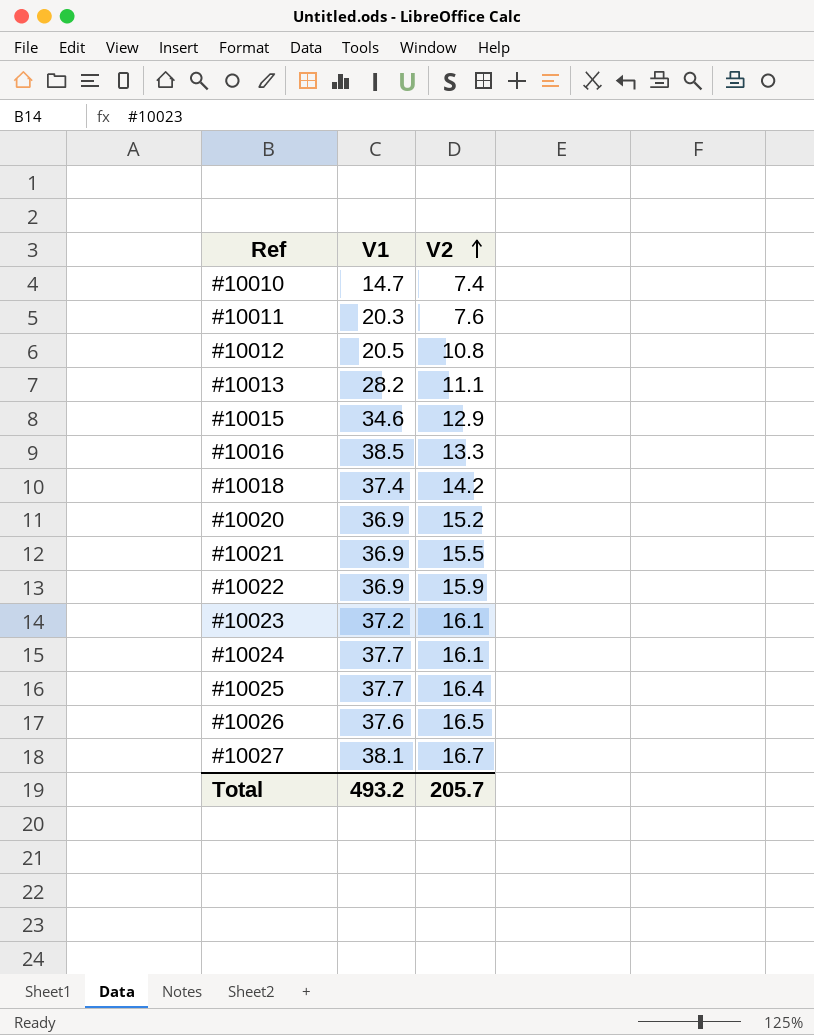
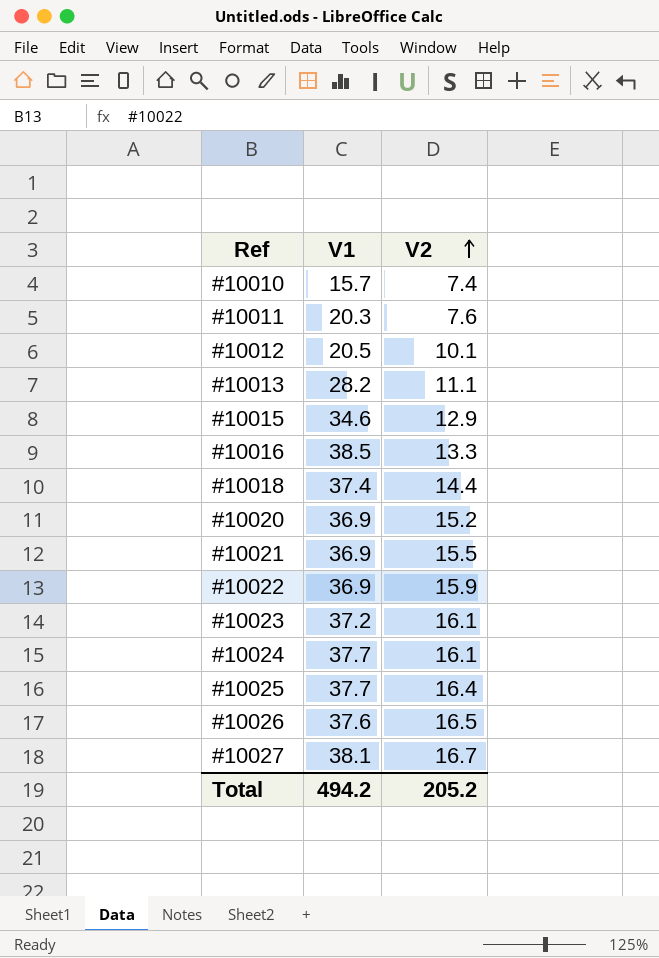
#10010 | V1: 14.7 -> 15.7
#10012 | V2: 10.8 -> 10.1
#10018 | V2: 14.2 -> 14.4
Total | V1: 493.2 -> 494.2
Total | V2: 205.7 -> 205.2

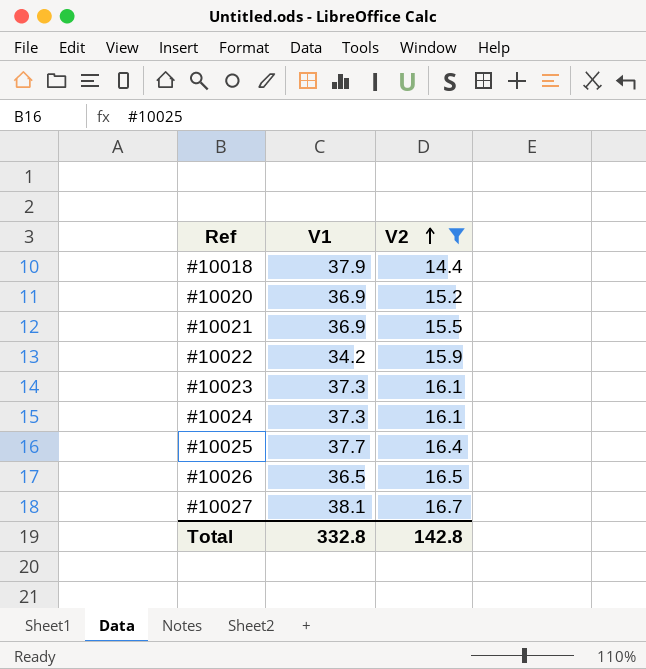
filter: none -> V2 >= 14.4
#10018 | V1: 37.4 -> 37.9
#10022 | V1: 36.9 -> 34.2
#10023 | V1: 37.2 -> 37.3
#10024 | V1: 37.7 -> 37.3
#10026 | V1: 37.6 -> 36.5
Total | V1: 494.2 -> 332.8
Total | V2: 205.2 -> 142.8

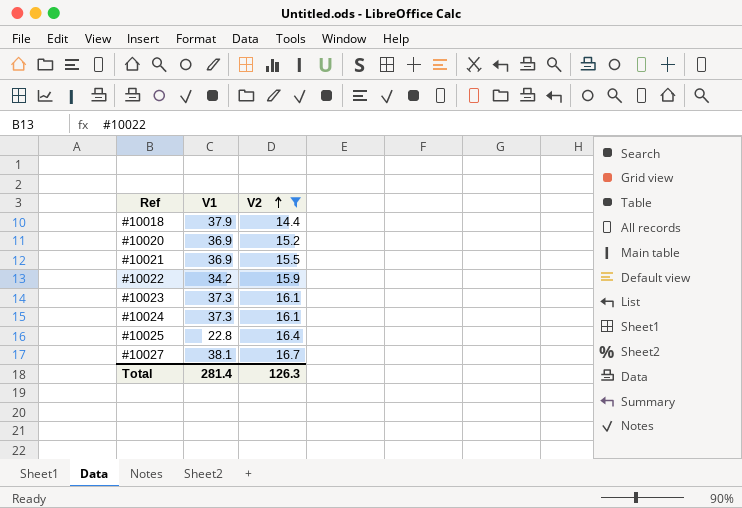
row #10026: 36.5 | 16.5 -> none
#10025 | V1: 37.7 -> 22.8
Total | V1: 332.8 -> 281.4
Total | V2: 142.8 -> 126.3

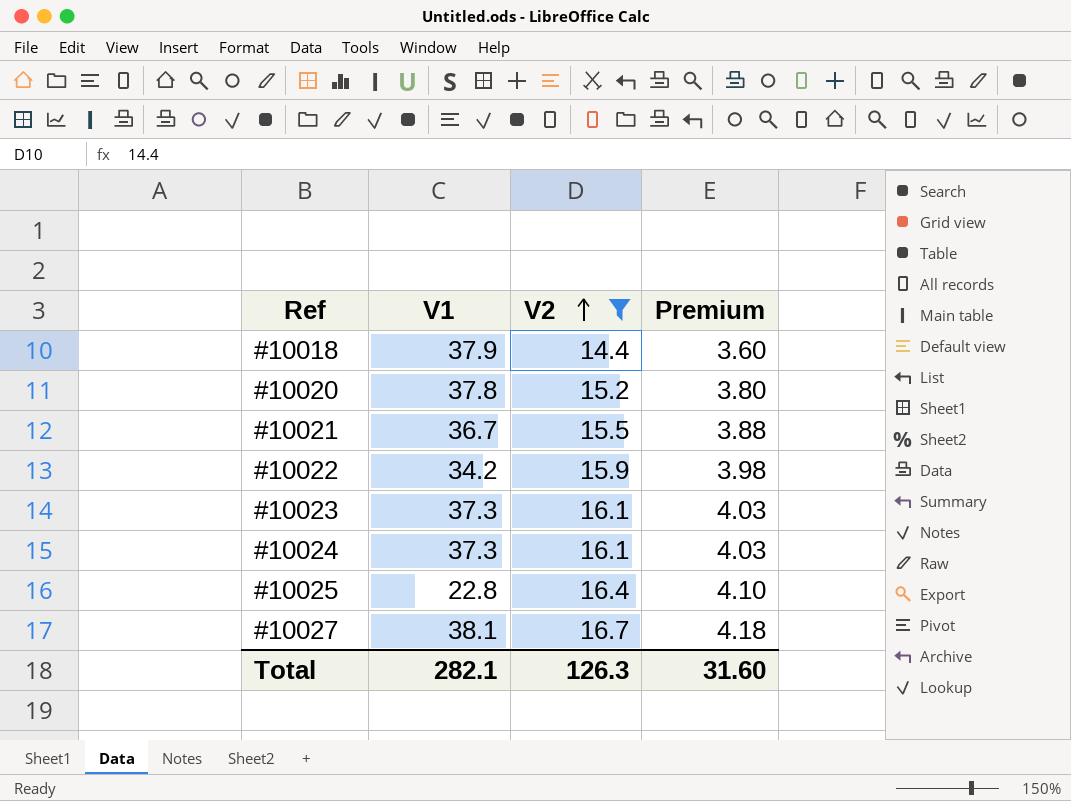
column Premium | formula: none -> [V2] * 0.25
#10020 | V1: 36.9 -> 37.8
#10021 | V1: 36.9 -> 36.7
Total | V1: 281.4 -> 282.1

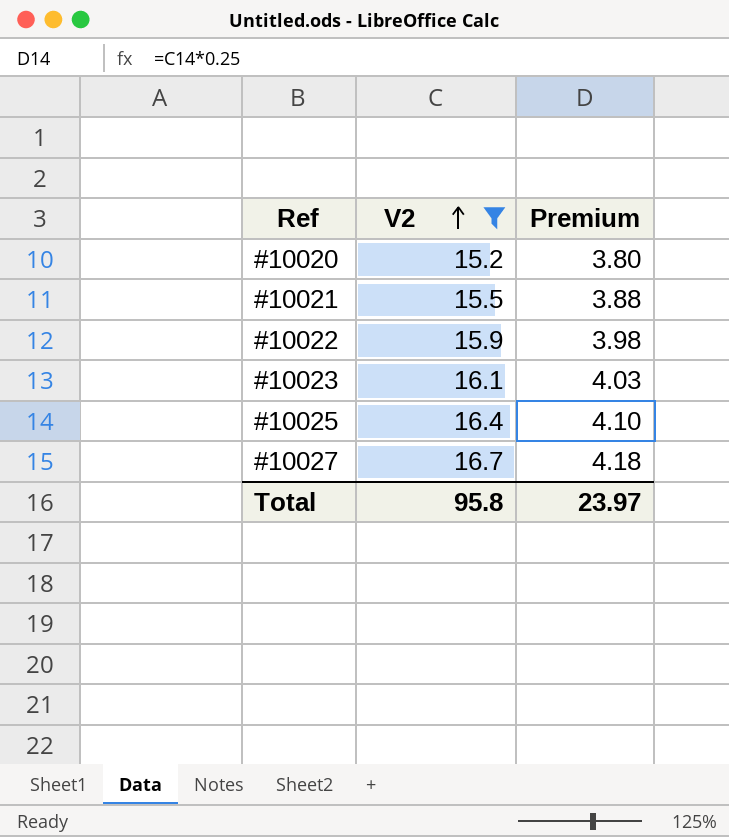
column V1 | position: 2 -> none
row #10018: 37.9 | 14.4 | 3.60 -> none
row #10024: 37.3 | 16.1 | 4.03 -> none
Total | V2: 126.3 -> 95.8
Total | Premium: 31.60 -> 23.97

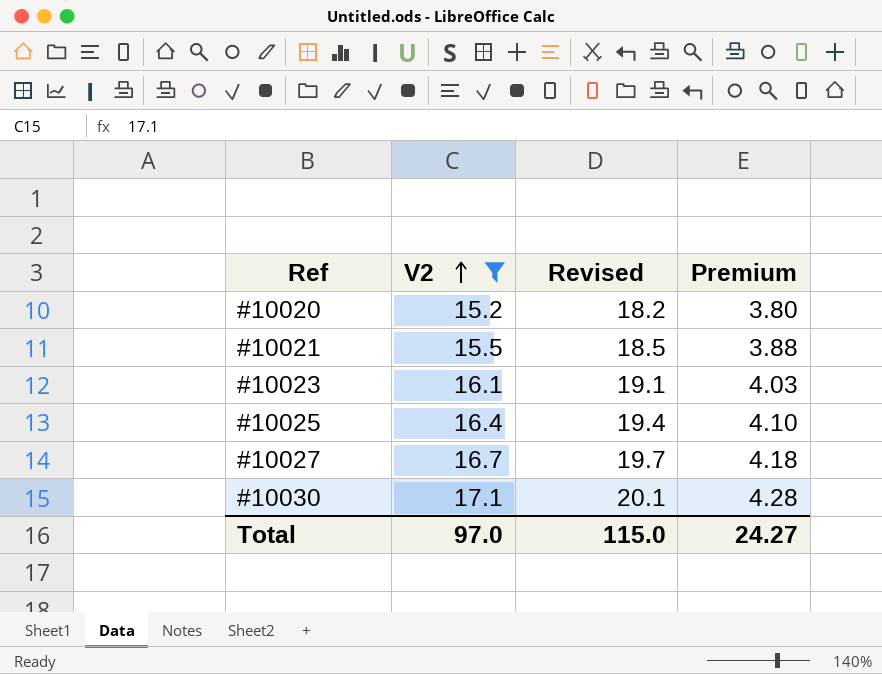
column Revised | formula: none -> [V2] + 3
row #10022: 15.9 | 3.98 -> none
row #10030: none -> 17.1 | 20.1 | 4.28
Total | V2: 95.8 -> 97.0
Total | Premium: 23.97 -> 24.27

